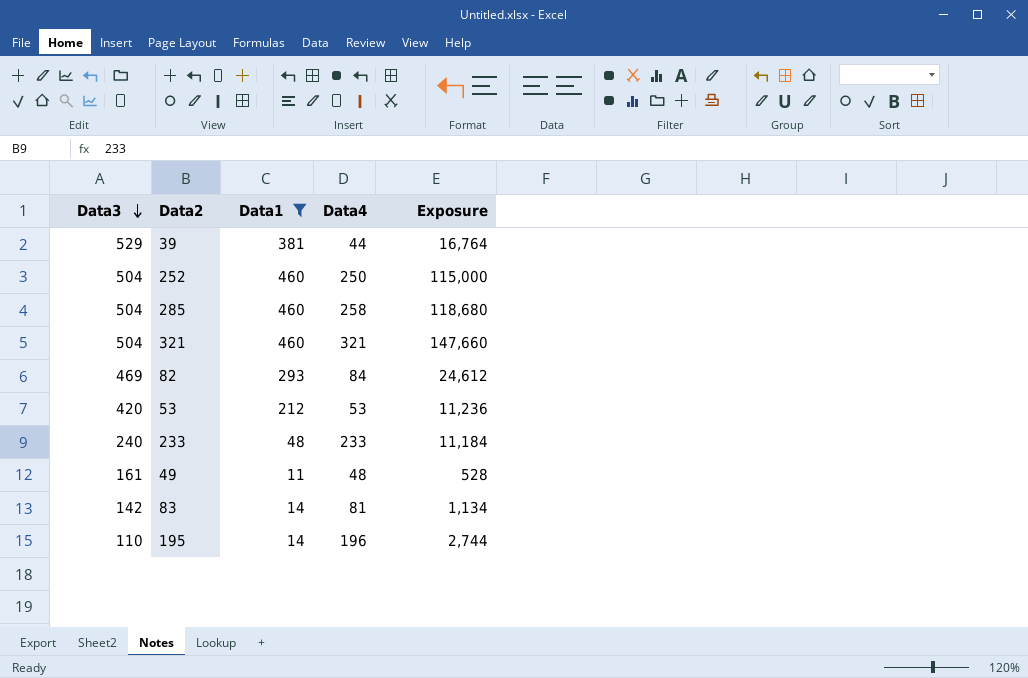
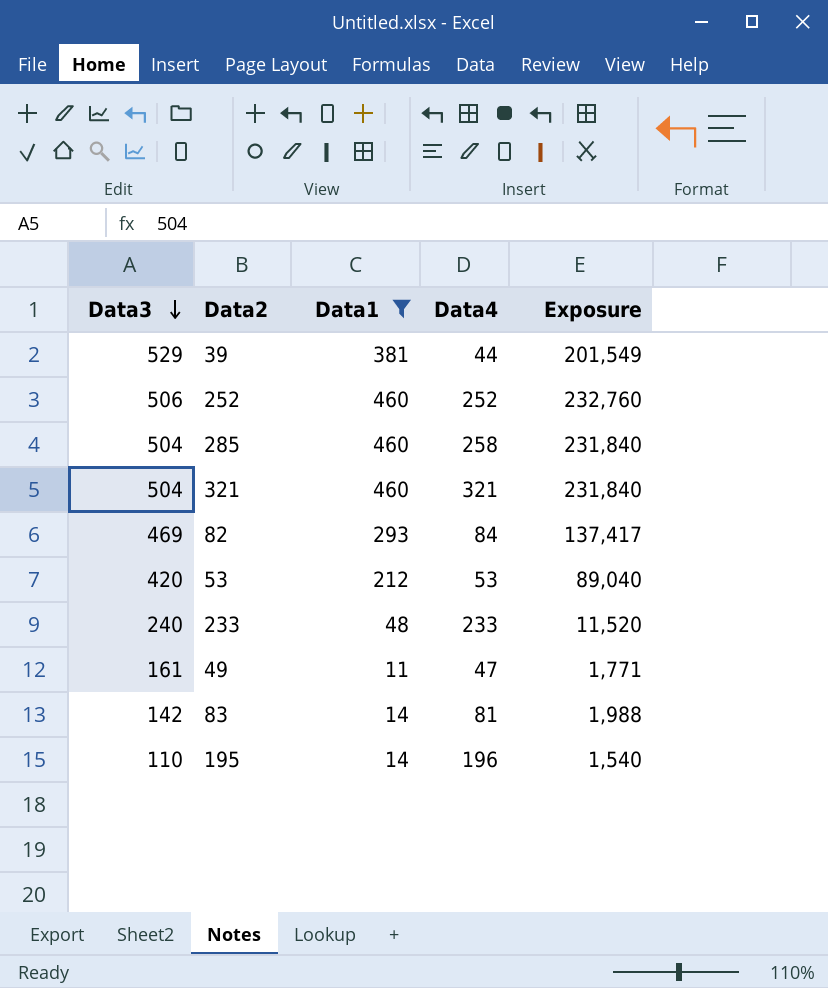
column Exposure | formula: [Data1] * [Data4] -> [Data3] * [Data1]
252 | Data3: 504 -> 506
252 | Data4: 250 -> 252
49 | Data4: 48 -> 47

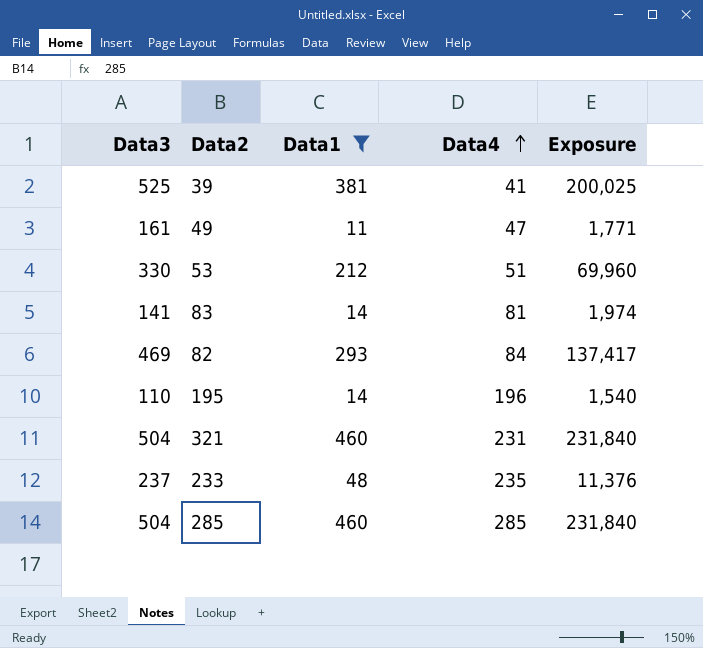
row order: Data3 descending -> Data4 ascending
row 252: 506 | 460 | 252 | 232,760 -> none
39 | Data3: 529 -> 525
39 | Data4: 44 -> 41
39 | Exposure: 201,549 -> 200,025
53 | Data3: 420 -> 330
53 | Data4: 53 -> 51
53 | Exposure: 89,040 -> 69,960
83 | Data3: 142 -> 141
83 | Exposure: 1,988 -> 1,974
321 | Data4: 321 -> 231
233 | Data3: 240 -> 237
233 | Data4: 233 -> 235
233 | Exposure: 11,520 -> 11,376
285 | Data4: 258 -> 285

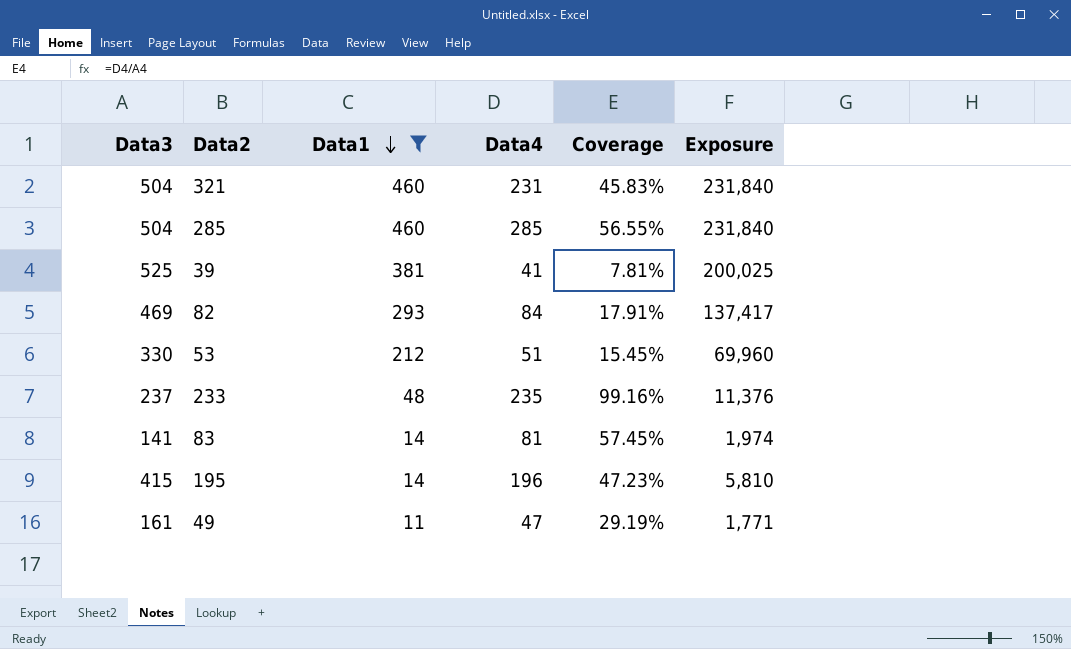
row order: Data4 ascending -> Data1 descending
column Coverage | formula: none -> [Data4] / [Data3]
195 | Data3: 110 -> 415
195 | Exposure: 1,540 -> 5,810

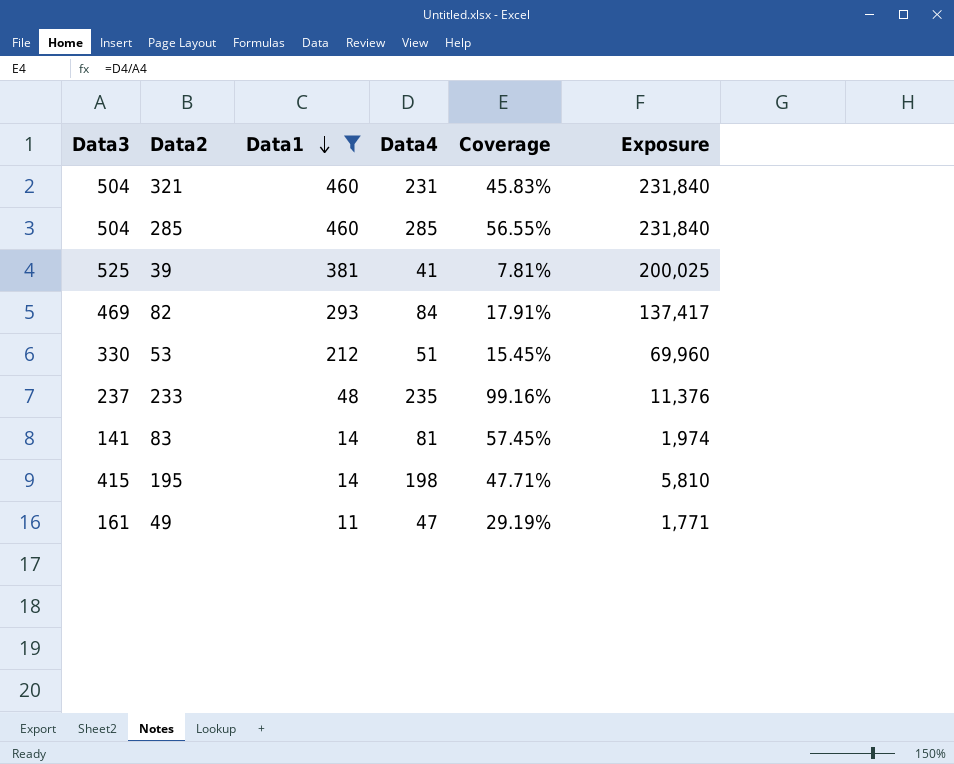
195 | Data4: 196 -> 198
195 | Coverage: 47.23% -> 47.71%

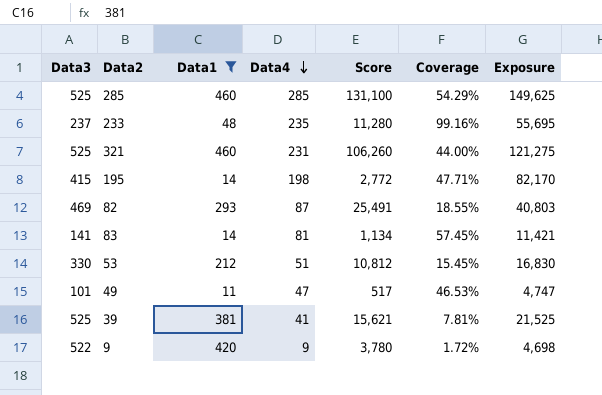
row order: Data1 descending -> Data4 descending
column Score | formula: none -> [Data1] * [Data4]
column Exposure | formula: [Data3] * [Data1] -> [Data3] * [Data4]
285 | Data3: 504 -> 525
285 | Coverage: 56.55% -> 54.29%
321 | Data3: 504 -> 525
321 | Coverage: 45.83% -> 44.00%
82 | Data4: 84 -> 87
82 | Coverage: 17.91% -> 18.55%
49 | Data3: 161 -> 101
49 | Coverage: 29.19% -> 46.53%
row 9: none -> 522 | 420 | 9 | 3,780 | 1.72% | 4,698

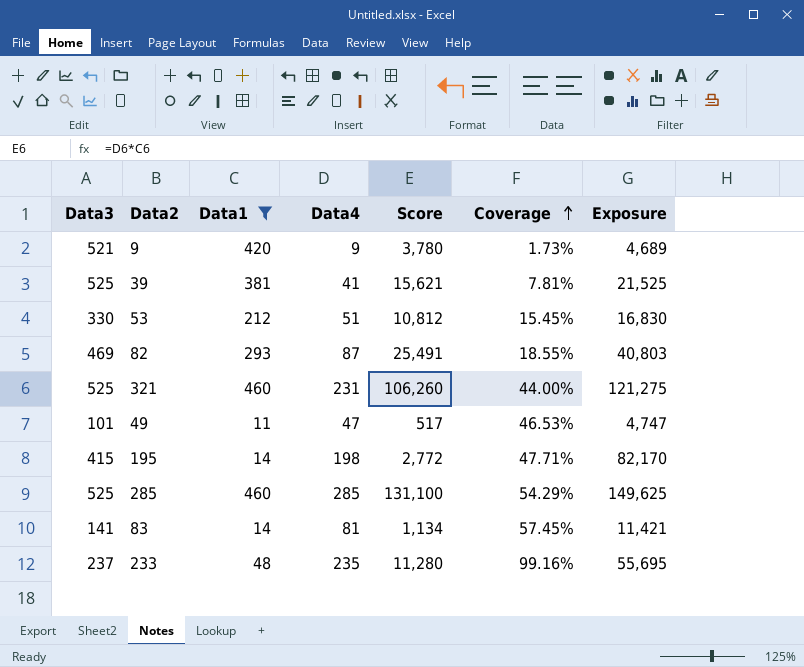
row order: Data4 descending -> Coverage ascending
9 | Data3: 522 -> 521
9 | Coverage: 1.72% -> 1.73%
9 | Exposure: 4,698 -> 4,689

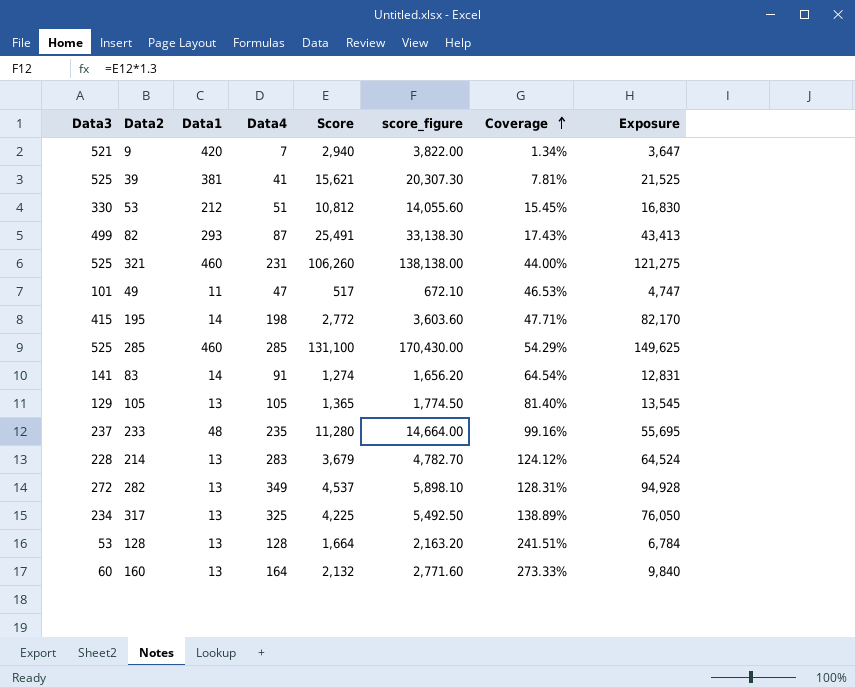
filter: Data1 != 13 -> none
column score_figure | formula: none -> [Score] * 1.3
9 | Data4: 9 -> 7
9 | Score: 3,780 -> 2,940
9 | Coverage: 1.73% -> 1.34%
9 | Exposure: 4,689 -> 3,647
82 | Data3: 469 -> 499
82 | Coverage: 18.55% -> 17.43%
82 | Exposure: 40,803 -> 43,413
83 | Data4: 81 -> 91
83 | Score: 1,134 -> 1,274
83 | Coverage: 57.45% -> 64.54%
83 | Exposure: 11,421 -> 12,831

